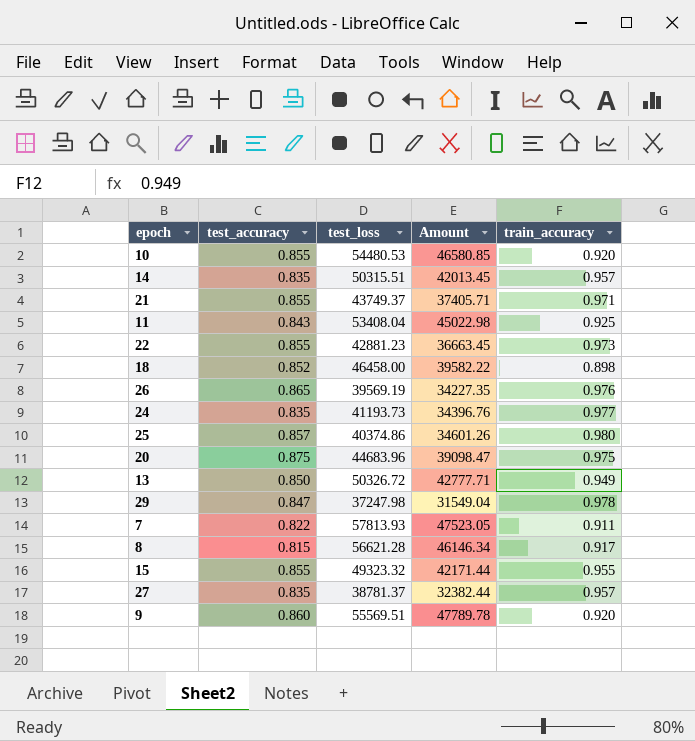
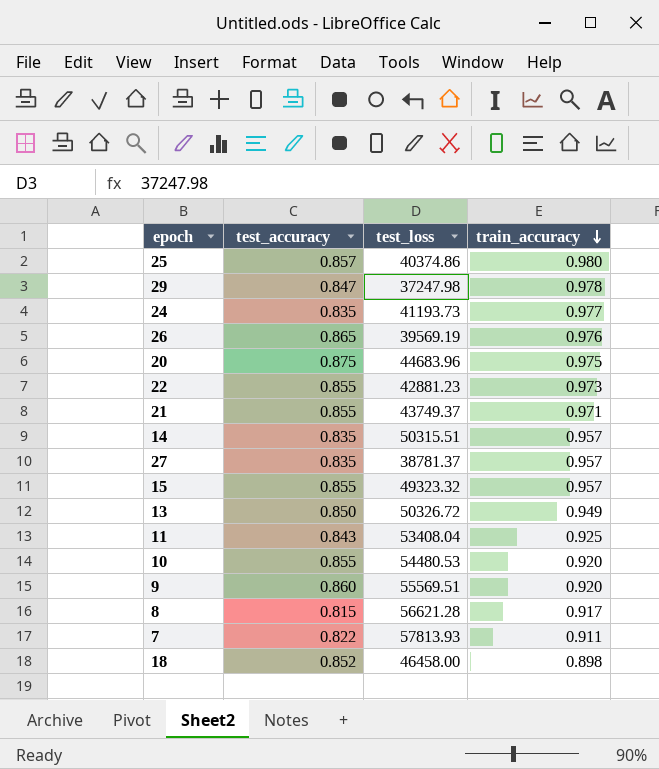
row order: none -> train_accuracy descending
column Amount | formula: [test_accuracy] * [test_loss] -> none
15 | train_accuracy: 0.955 -> 0.957

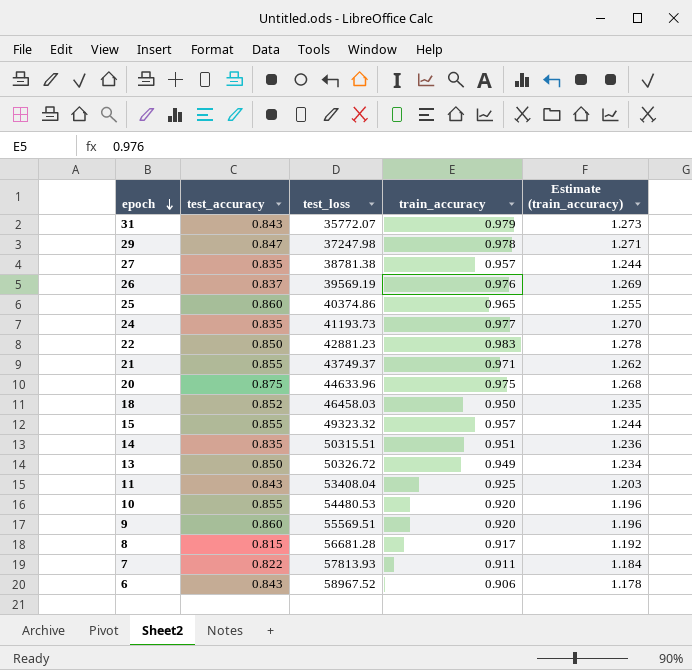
row order: train_accuracy descending -> epoch descending
column Estimate (train_accuracy) | formula: none -> [train_accuracy] * 1.3
row 31: none -> 0.843 | 35772.07 | 0.979 | 1.273
27 | test_loss: 38781.37 -> 38781.38
26 | test_accuracy: 0.865 -> 0.837
25 | test_accuracy: 0.857 -> 0.860
25 | train_accuracy: 0.980 -> 0.965
22 | test_accuracy: 0.855 -> 0.850
22 | train_accuracy: 0.973 -> 0.983
20 | test_loss: 44683.96 -> 44633.96
18 | test_loss: 46458.00 -> 46458.03
18 | train_accuracy: 0.898 -> 0.950
14 | train_accuracy: 0.957 -> 0.951
8 | test_loss: 56621.28 -> 56681.28
row 6: none -> 0.843 | 58967.52 | 0.906 | 1.178

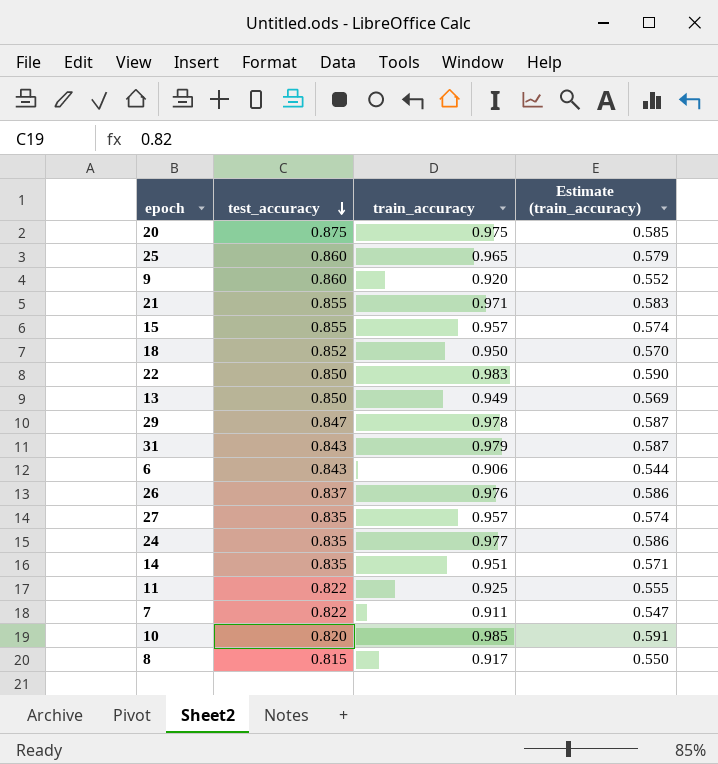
row order: epoch descending -> test_accuracy descending
column test_loss | position: 3 -> none
column Estimate (train_accuracy) | formula: [train_accuracy] * 1.3 -> [train_accuracy] * 0.6
11 | test_accuracy: 0.843 -> 0.822
10 | test_accuracy: 0.855 -> 0.820
10 | train_accuracy: 0.920 -> 0.985

